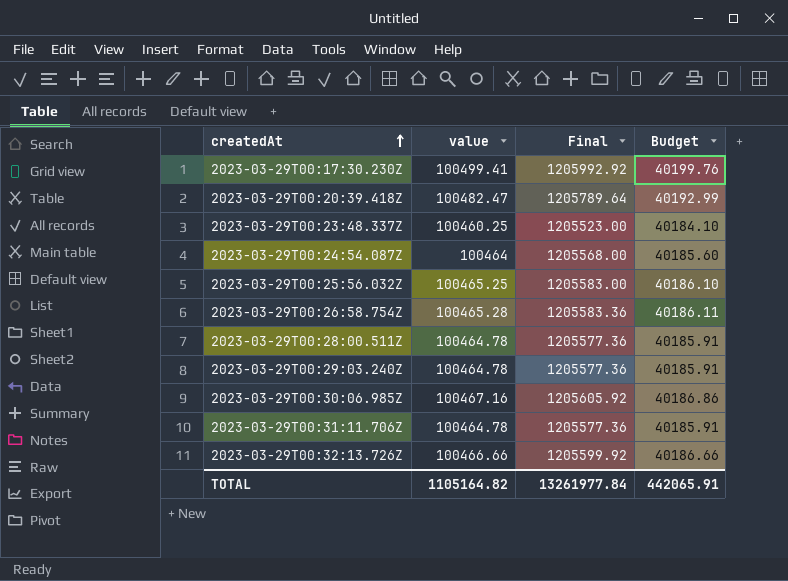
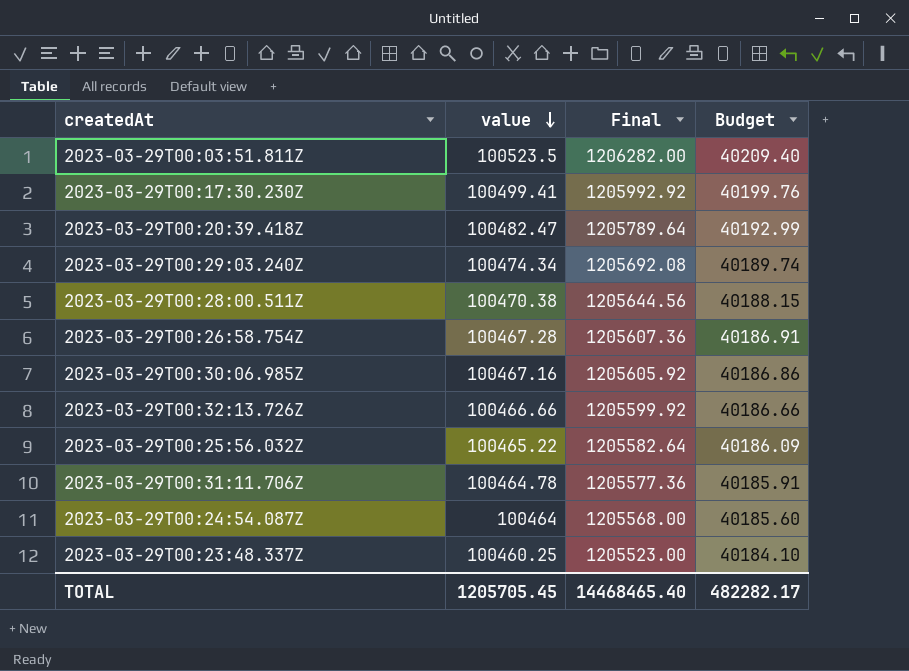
row order: createdAt ascending -> value descending
row 2023-03-29T00:03:51.811Z: none -> 100523.5 | 1206282.00 | 40209.40
2023-03-29T00:29:03.240Z | value: 100464.78 -> 100474.34
2023-03-29T00:29:03.240Z | Final: 1205577.36 -> 1205692.08
2023-03-29T00:29:03.240Z | Budget: 40185.91 -> 40189.74
2023-03-29T00:28:00.511Z | value: 100464.78 -> 100470.38
2023-03-29T00:28:00.511Z | Final: 1205577.36 -> 1205644.56
2023-03-29T00:28:00.511Z | Budget: 40185.91 -> 40188.15
2023-03-29T00:26:58.754Z | value: 100465.28 -> 100467.28
2023-03-29T00:26:58.754Z | Final: 1205583.36 -> 1205607.36
2023-03-29T00:26:58.754Z | Budget: 40186.11 -> 40186.91
2023-03-29T00:25:56.032Z | value: 100465.25 -> 100465.22
2023-03-29T00:25:56.032Z | Final: 1205583.00 -> 1205582.64
2023-03-29T00:25:56.032Z | Budget: 40186.10 -> 40186.09
TOTAL | value: 1105164.82 -> 1205705.45
TOTAL | Final: 13261977.84 -> 14468465.40
TOTAL | Budget: 442065.91 -> 482282.17

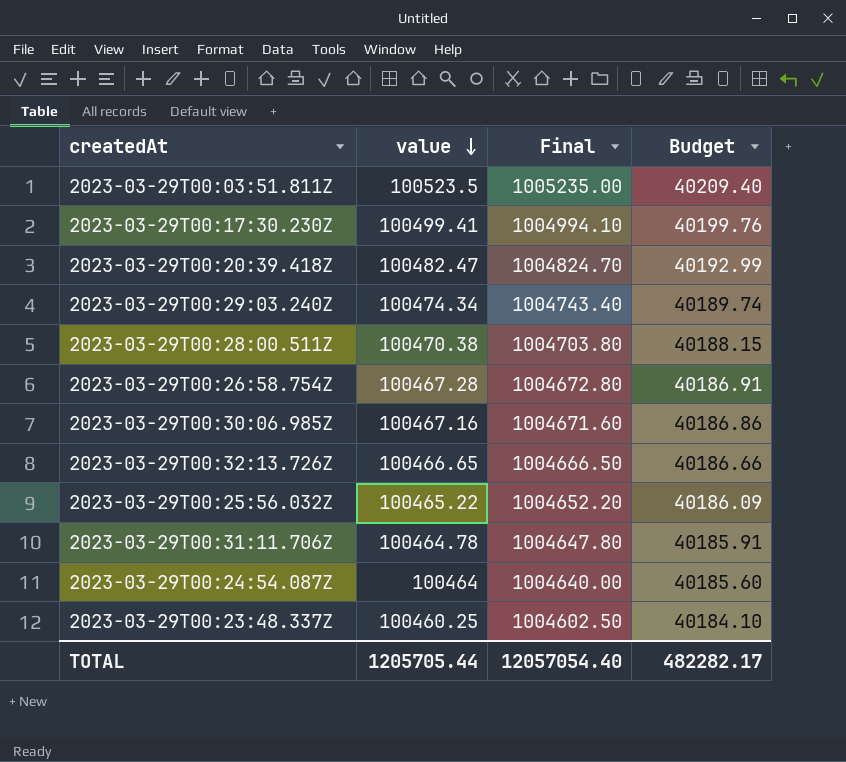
column Final | formula: [value] * 12 -> [value] * 10
2023-03-29T00:32:13.726Z | value: 100466.66 -> 100466.65
TOTAL | value: 1205705.45 -> 1205705.44
TOTAL | Final: 14468465.40 -> 12057054.40

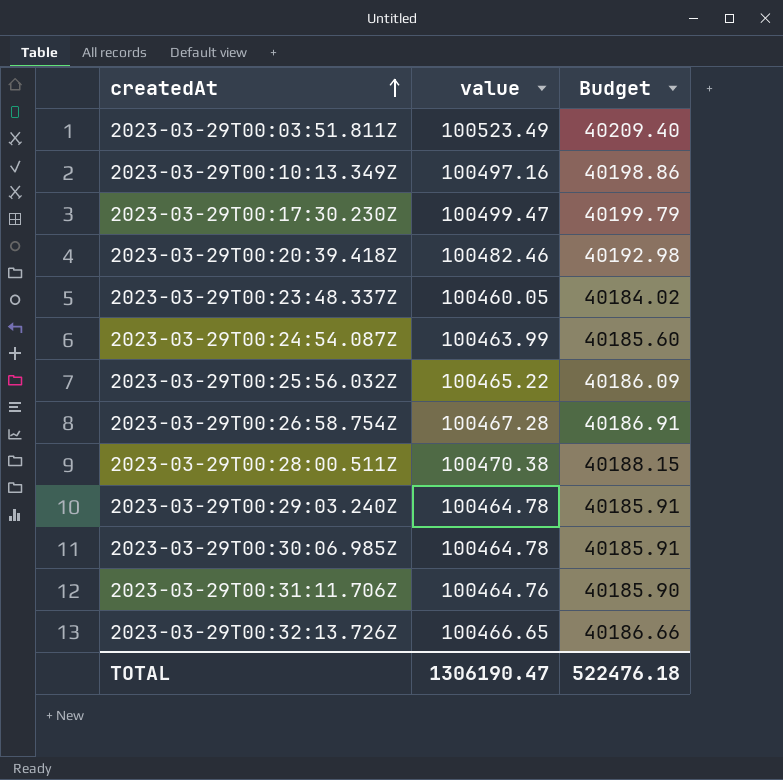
row order: value descending -> createdAt ascending
column Final | formula: [value] * 10 -> none
2023-03-29T00:03:51.811Z | value: 100523.5 -> 100523.49
row 2023-03-29T00:10:13.349Z: none -> 100497.16 | 40198.86
2023-03-29T00:17:30.230Z | value: 100499.41 -> 100499.47
2023-03-29T00:17:30.230Z | Budget: 40199.76 -> 40199.79
2023-03-29T00:20:39.418Z | value: 100482.47 -> 100482.46
2023-03-29T00:20:39.418Z | Budget: 40192.99 -> 40192.98
2023-03-29T00:23:48.337Z | value: 100460.25 -> 100460.05
2023-03-29T00:23:48.337Z | Budget: 40184.10 -> 40184.02
2023-03-29T00:24:54.087Z | value: 100464 -> 100463.99
2023-03-29T00:29:03.240Z | value: 100474.34 -> 100464.78
2023-03-29T00:29:03.240Z | Budget: 40189.74 -> 40185.91
2023-03-29T00:30:06.985Z | value: 100467.16 -> 100464.78
2023-03-29T00:30:06.985Z | Budget: 40186.86 -> 40185.91
2023-03-29T00:31:11.706Z | value: 100464.78 -> 100464.76
2023-03-29T00:31:11.706Z | Budget: 40185.91 -> 40185.90
TOTAL | value: 1205705.44 -> 1306190.47
TOTAL | Budget: 482282.17 -> 522476.18

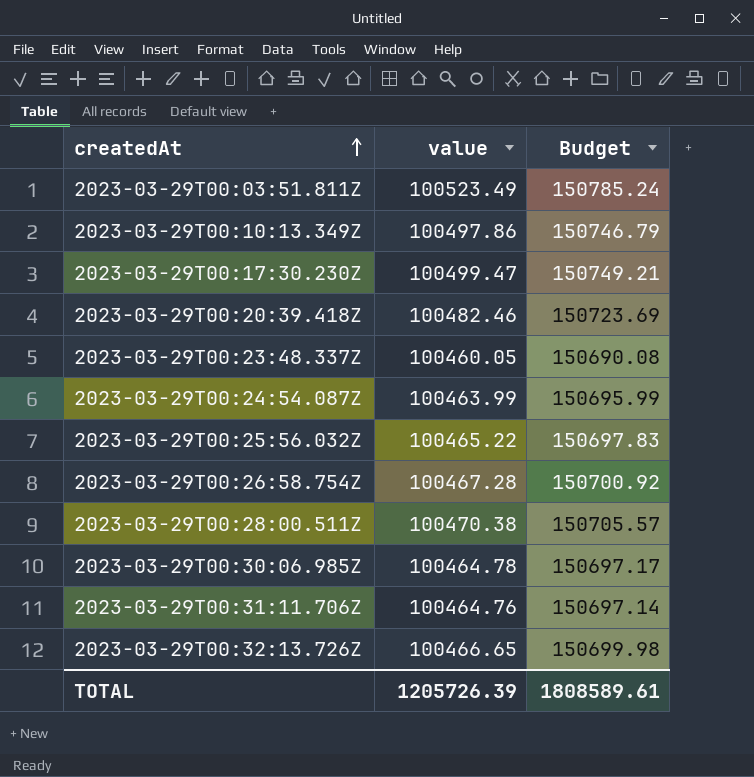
column Budget | formula: [value] * 0.4 -> [value] * 1.5
row 2023-03-29T00:29:03.240Z: 100464.78 | 40185.91 -> none
2023-03-29T00:10:13.349Z | value: 100497.16 -> 100497.86
TOTAL | value: 1306190.47 -> 1205726.39
TOTAL | Budget: 522476.18 -> 1808589.61

